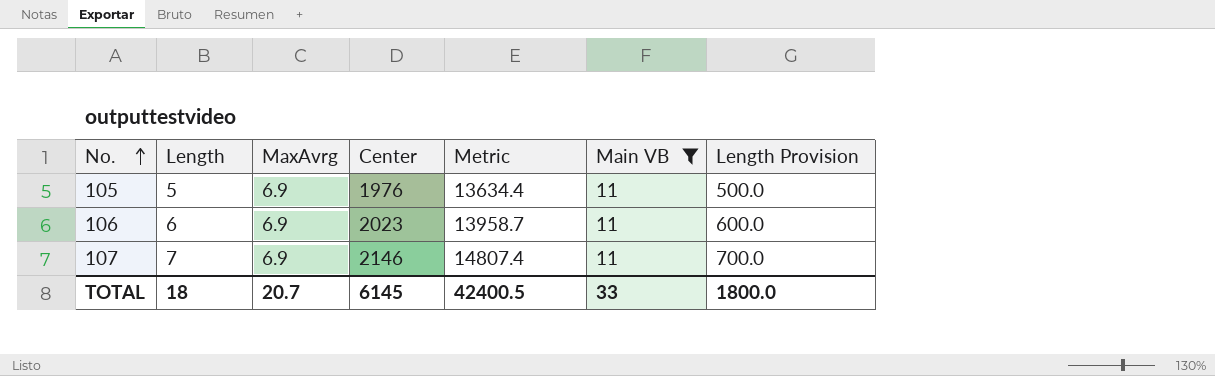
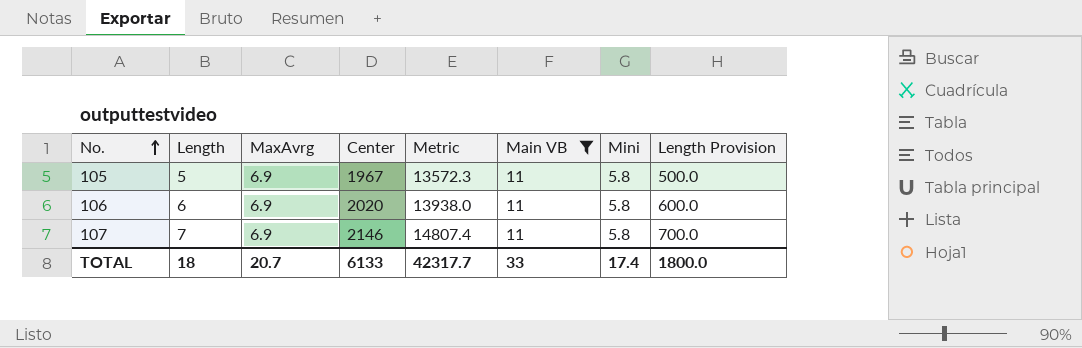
column Mini | position: none -> 7
105 | Center: 1976 -> 1967
105 | Metric: 13634.4 -> 13572.3
106 | Center: 2023 -> 2020
106 | Metric: 13958.7 -> 13938.0
TOTAL | Center: 6145 -> 6133
TOTAL | Metric: 42400.5 -> 42317.7

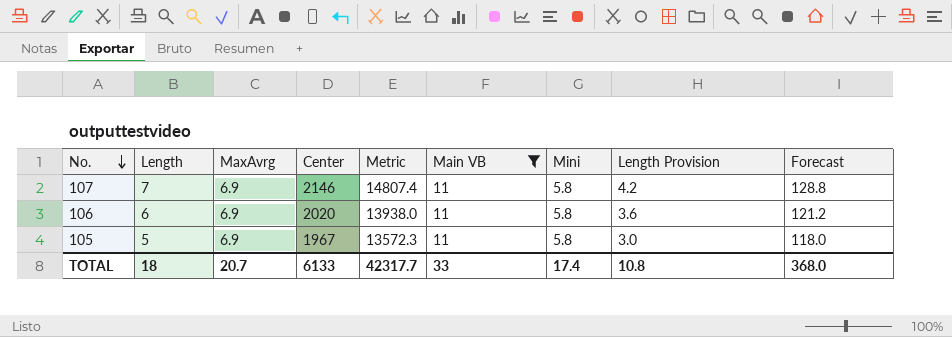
row order: No. ascending -> No. descending
column Length Provision | formula: [Length] * 100 -> [Length] * 0.6
column Forecast | formula: none -> [Center] * 0.06
TOTAL | Length Provision: 1800.0 -> 10.8

